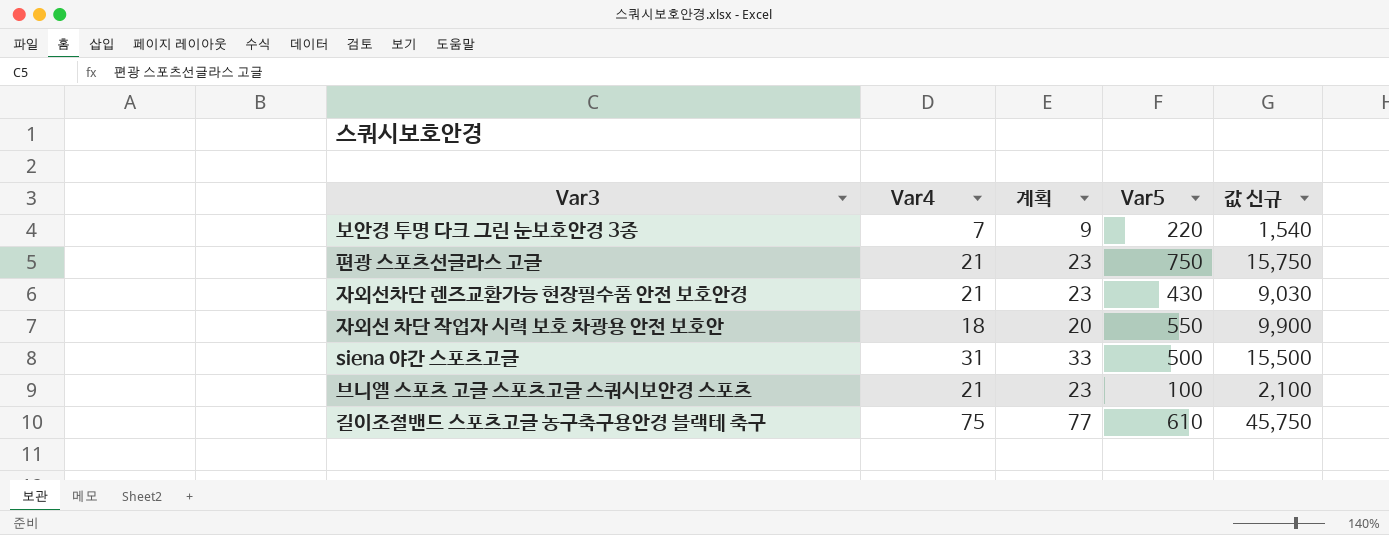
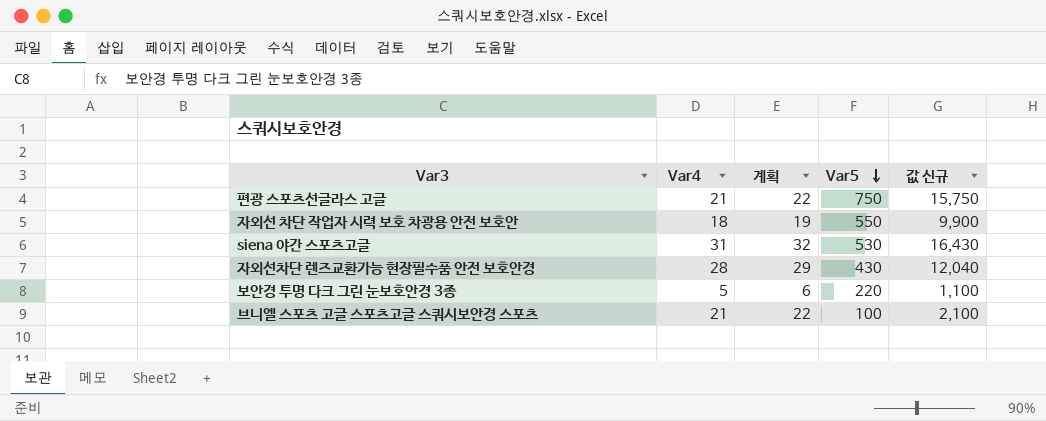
row order: none -> Var5 descending
column 계획 | formula: [Var4] + 2 -> [Var4] + 1
row 길이조절밴드 스포츠고글 농구축구용안경 블랙테 축구: 75 | 77 | 610 | 45,750 -> none
siena 야간 스포츠고글 | Var5: 500 -> 530
siena 야간 스포츠고글 | 값 신규: 15,500 -> 16,430
자외선차단 렌즈교환가능 현장필수품 안전 보호안경 | Var4: 21 -> 28
자외선차단 렌즈교환가능 현장필수품 안전 보호안경 | 값 신규: 9,030 -> 12,040
보안경 투명 다크 그린 눈보호안경 3종 | Var4: 7 -> 5
보안경 투명 다크 그린 눈보호안경 3종 | 값 신규: 1,540 -> 1,100

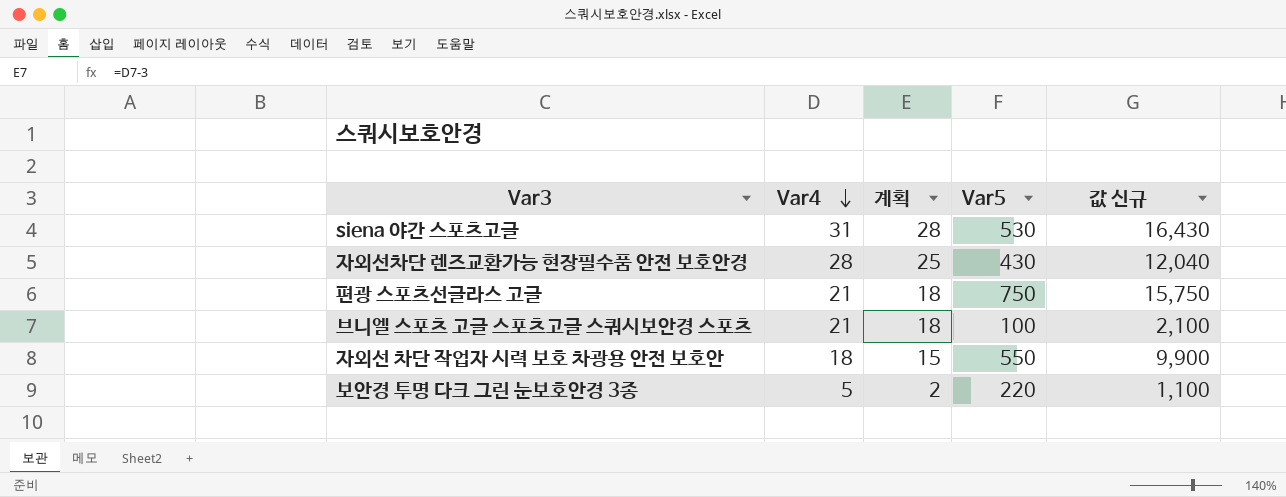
row order: Var5 descending -> Var4 descending
column 계획 | formula: [Var4] + 1 -> [Var4] - 3

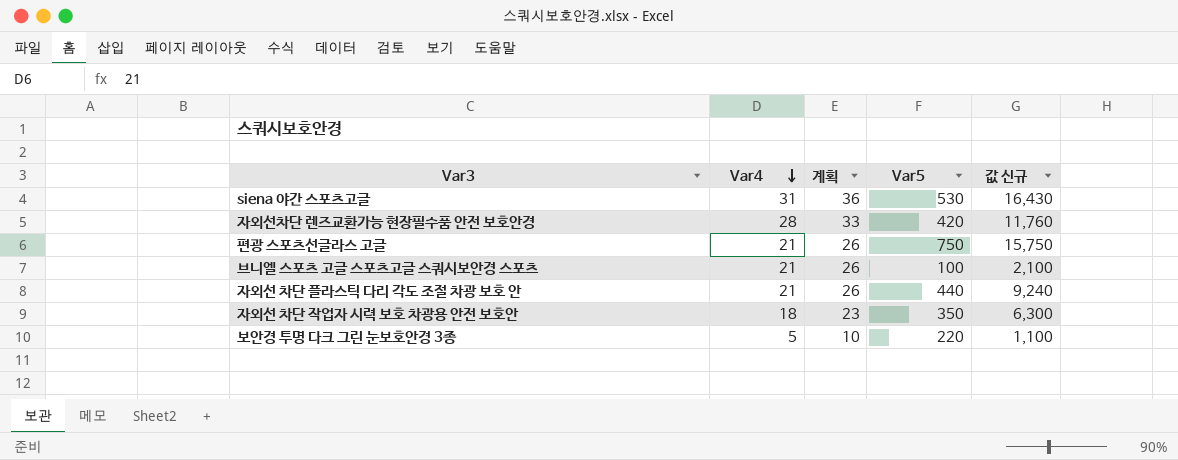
column 계획 | formula: [Var4] - 3 -> [Var4] + 5
자외선차단 렌즈교환가능 현장필수품 안전 보호안경 | Var5: 430 -> 420
자외선차단 렌즈교환가능 현장필수품 안전 보호안경 | 값 신규: 12,040 -> 11,760
row 자외선 차단 플라스틱 다리 각도 조절 차광 보호 안: none -> 21 | 26 | 440 | 9,240
자외선 차단 작업자 시력 보호 차광용 안전 보호안 | Var5: 550 -> 350
자외선 차단 작업자 시력 보호 차광용 안전 보호안 | 값 신규: 9,900 -> 6,300

